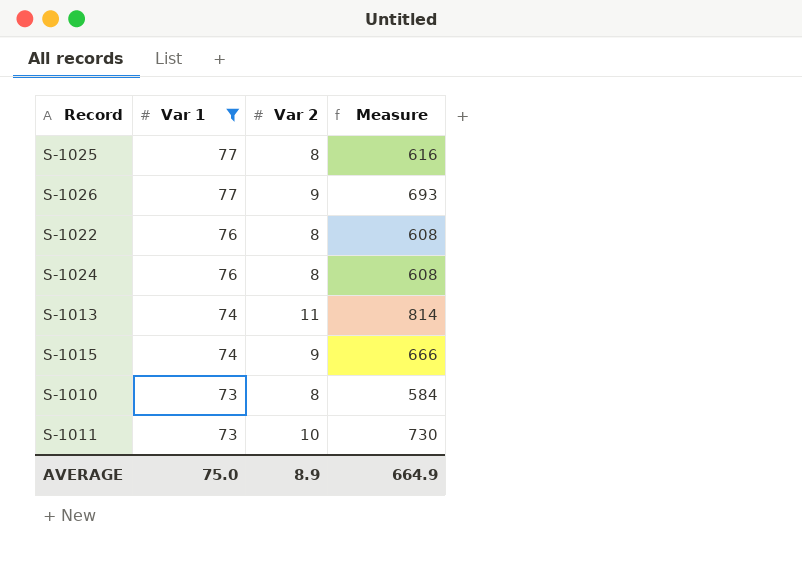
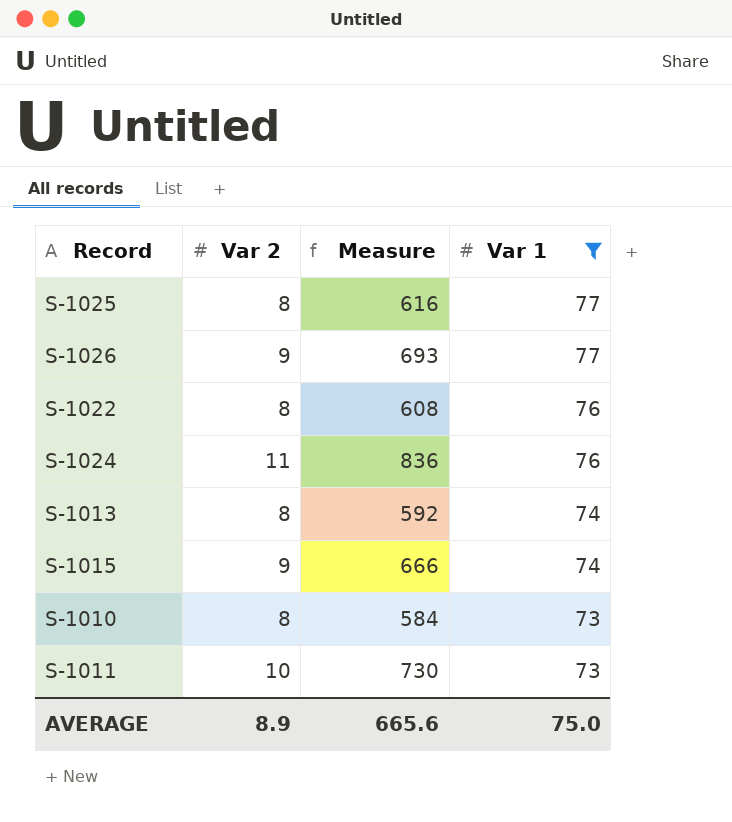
column Var 1 | position: 2 -> 4
S-1024 | Var 2: 8 -> 11
S-1024 | Measure: 608 -> 836
S-1013 | Var 2: 11 -> 8
S-1013 | Measure: 814 -> 592
AVERAGE | Measure: 664.9 -> 665.6

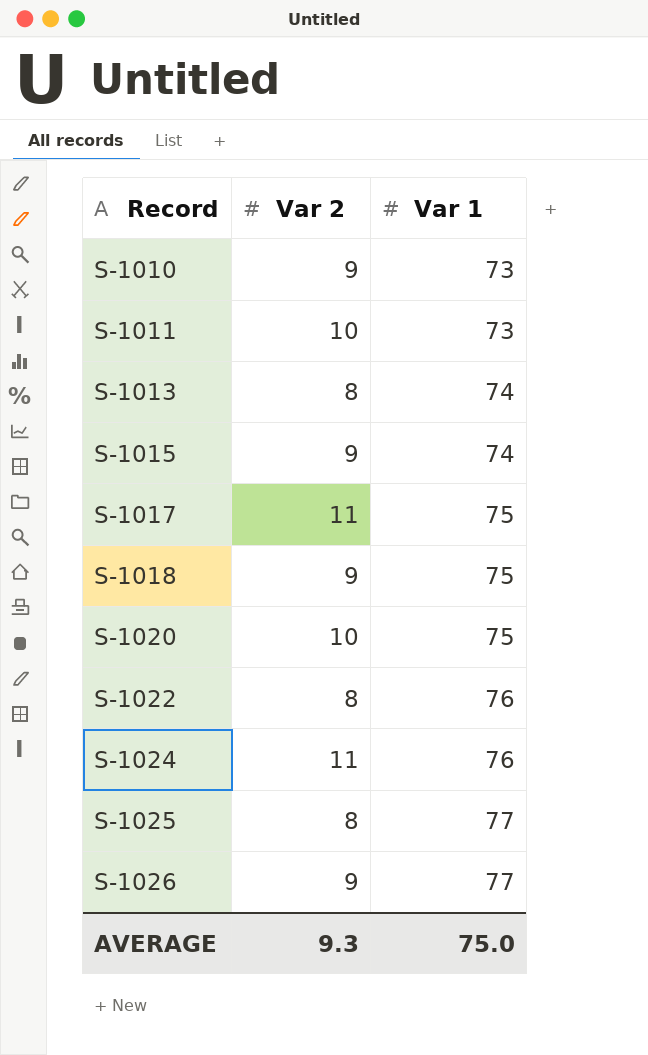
filter: Var 1 != 75 -> none
row order: Var 1 descending -> Record ascending
column Measure | formula: [Var 2] * [Var 1] -> none
S-1010 | Var 2: 8 -> 9
AVERAGE | Var 2: 8.9 -> 9.3

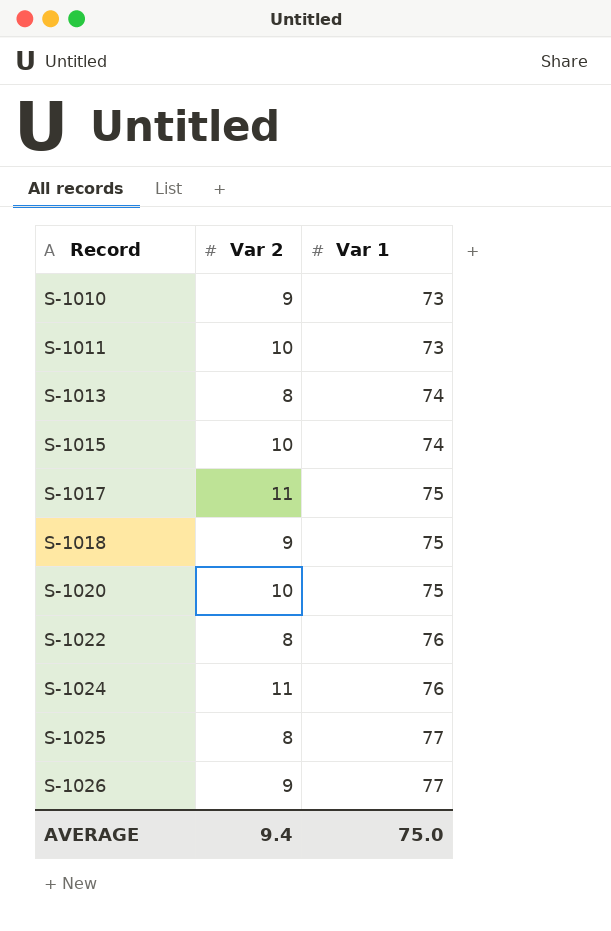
S-1015 | Var 2: 9 -> 10
AVERAGE | Var 2: 9.3 -> 9.4

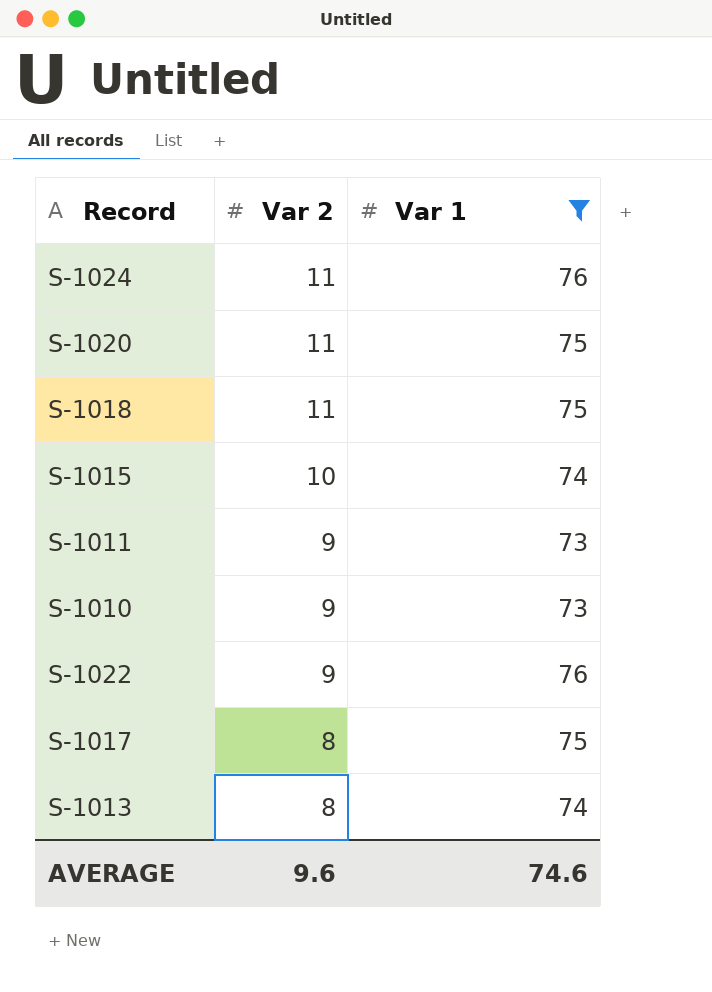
filter: none -> Var 1 != 77
row order: Record ascending -> Var 2 descending
S-1020 | Var 2: 10 -> 11
S-1018 | Var 2: 9 -> 11
S-1011 | Var 2: 10 -> 9
S-1022 | Var 2: 8 -> 9
S-1017 | Var 2: 11 -> 8
AVERAGE | Var 2: 9.4 -> 9.6
AVERAGE | Var 1: 75.0 -> 74.6

